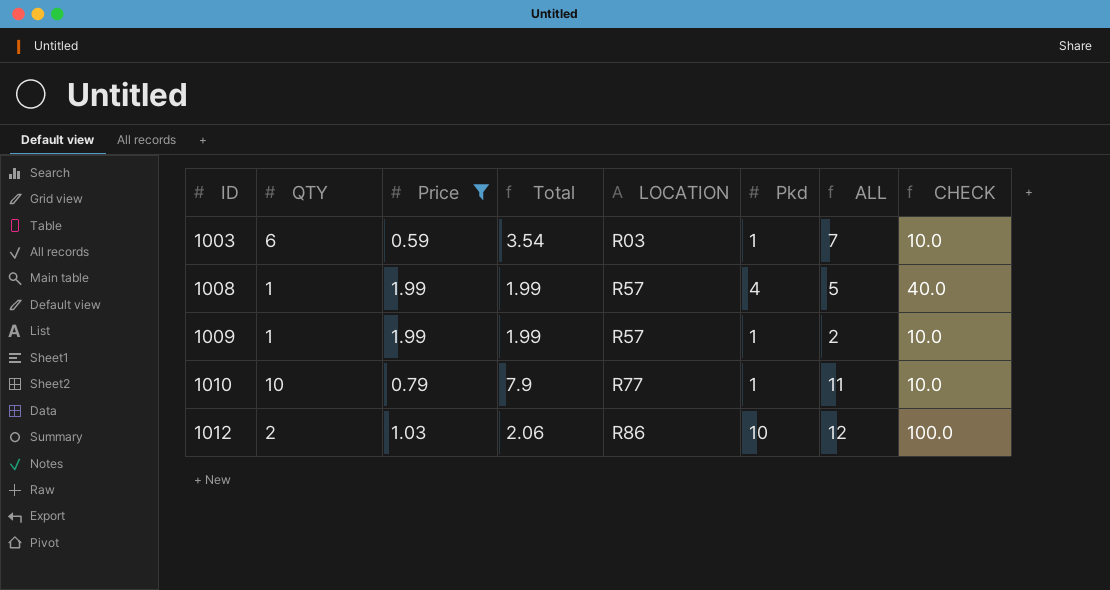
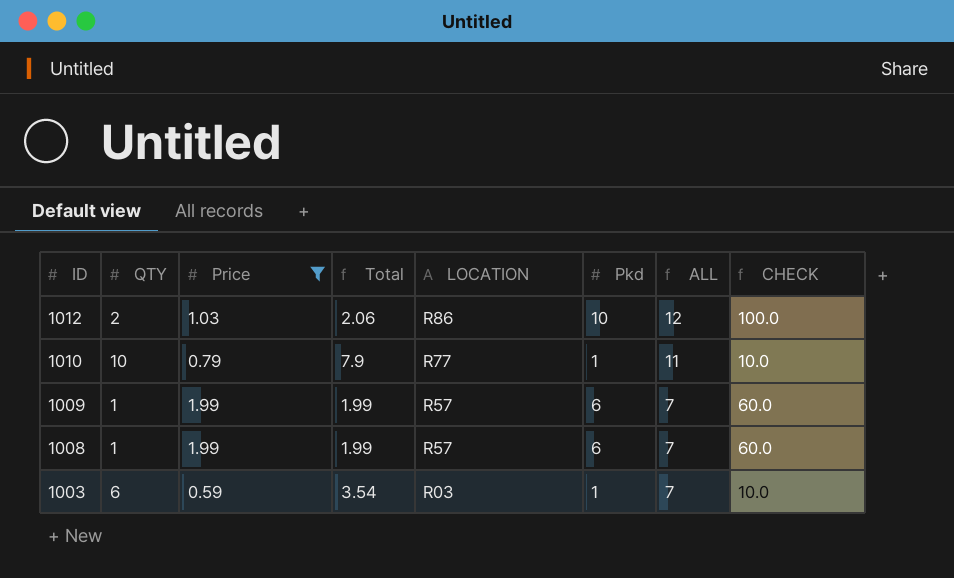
row order: ID ascending -> ID descending
1009 | Pkd: 1 -> 6
1009 | ALL: 2 -> 7
1009 | CHECK: 10.0 -> 60.0
1008 | Pkd: 4 -> 6
1008 | ALL: 5 -> 7
1008 | CHECK: 40.0 -> 60.0

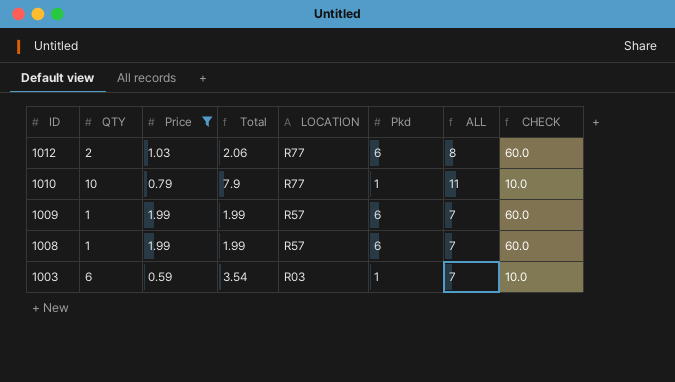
1012 | LOCATION: R86 -> R77
1012 | Pkd: 10 -> 6
1012 | ALL: 12 -> 8
1012 | CHECK: 100.0 -> 60.0

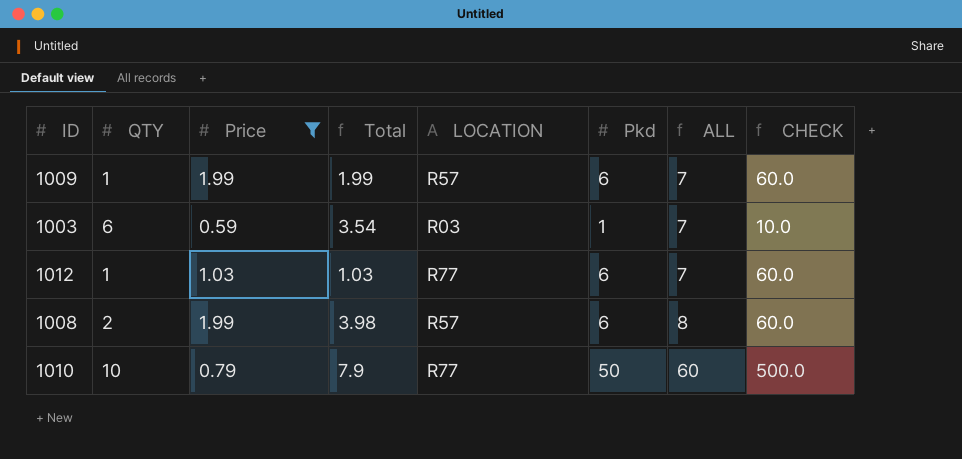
row order: ID descending -> ALL ascending
1012 | QTY: 2 -> 1
1012 | Total: 2.06 -> 1.03
1012 | ALL: 8 -> 7
1008 | QTY: 1 -> 2
1008 | Total: 1.99 -> 3.98
1008 | ALL: 7 -> 8
1010 | Pkd: 1 -> 50
1010 | ALL: 11 -> 60
1010 | CHECK: 10.0 -> 500.0

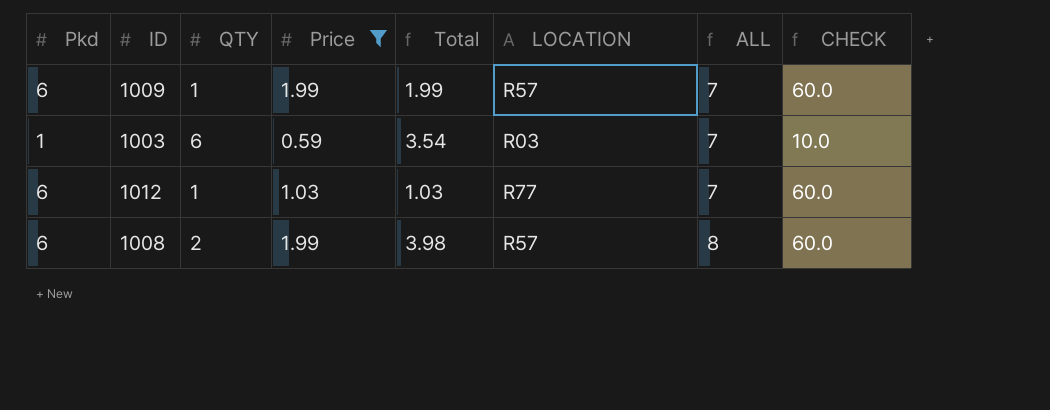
column Pkd | position: 6 -> 1
row 1010: 10 | 0.79 | 7.9 | R77 | 50 | 60 | 500.0 -> none

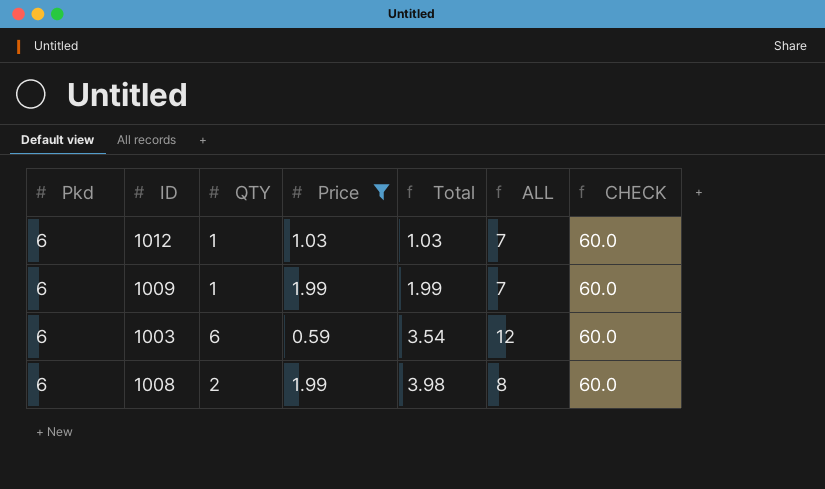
row order: ALL ascending -> Total ascending
column LOCATION | position: 6 -> none
1003 | Pkd: 1 -> 6
1003 | ALL: 7 -> 12
1003 | CHECK: 10.0 -> 60.0

